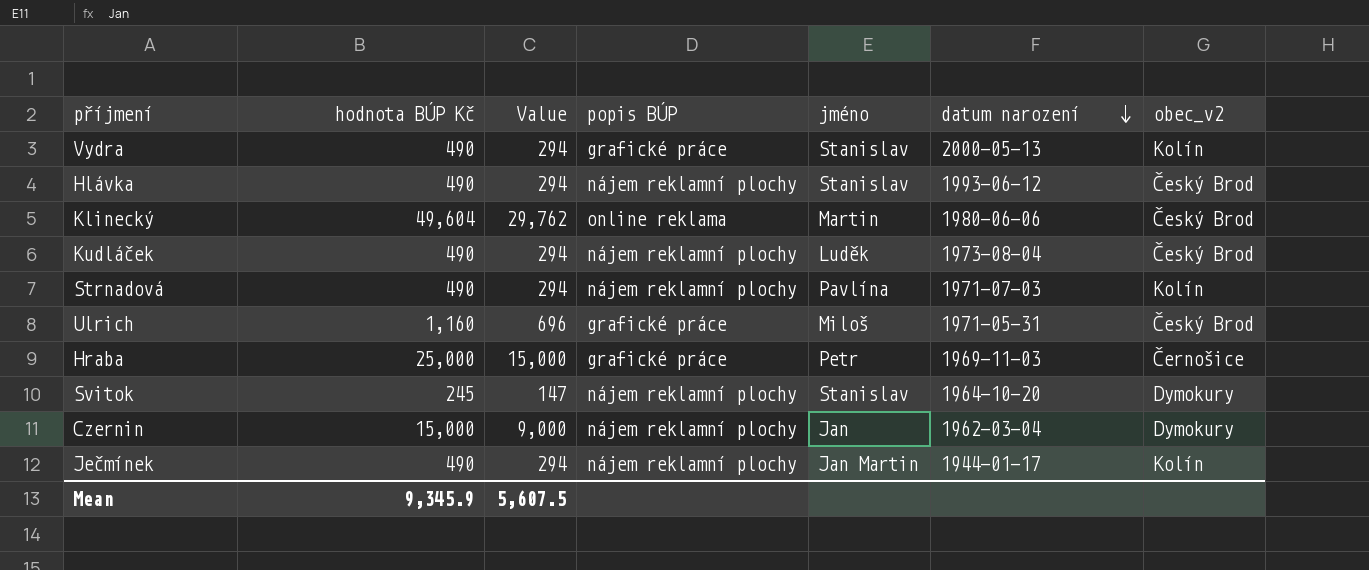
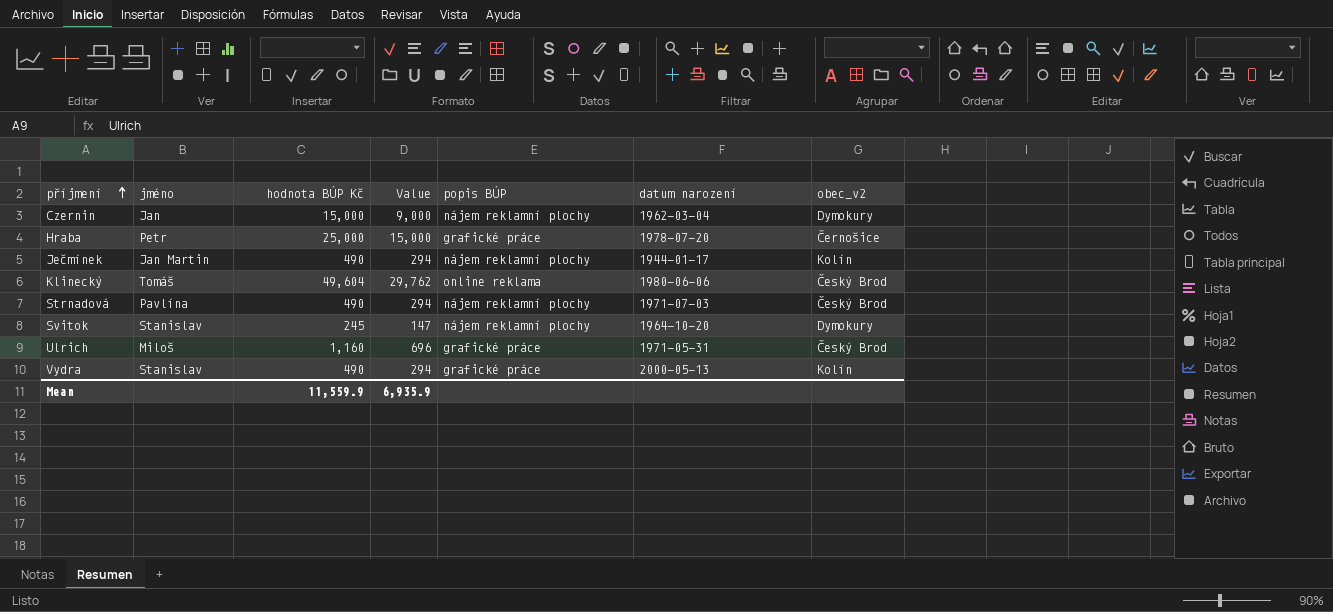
row order: datum narození descending -> příjmení ascending
column jméno | position: 5 -> 2
row Hlávka: 490 | 294 | nájem reklamní plochy | Stanislav | 1993-06-12 | Český Brod -> none
row Kudláček: 490 | 294 | nájem reklamní plochy | Luděk | 1973-08-04 | Český Brod -> none
Hraba | datum narození: 1969-11-03 -> 1978-07-20
Klinecký | jméno: Martin -> Tomáš
Strnadová | obec_v2: Kolín -> Český Brod
Mean | hodnota BÚP Kč: 9,345.9 -> 11,559.9
Mean | Value: 5,607.5 -> 6,935.9

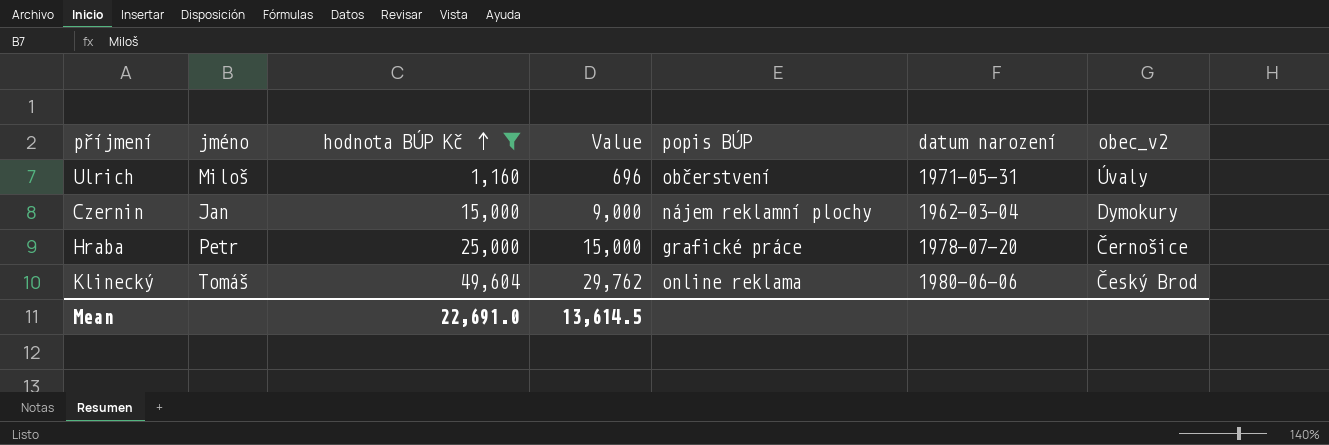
filter: none -> hodnota BÚP Kč >= 1,160
row order: příjmení ascending -> hodnota BÚP Kč ascending
Ulrich | popis BÚP: grafické práce -> občerstvení
Ulrich | obec_v2: Český Brod -> Úvaly
Mean | hodnota BÚP Kč: 11,559.9 -> 22,691.0
Mean | Value: 6,935.9 -> 13,614.5

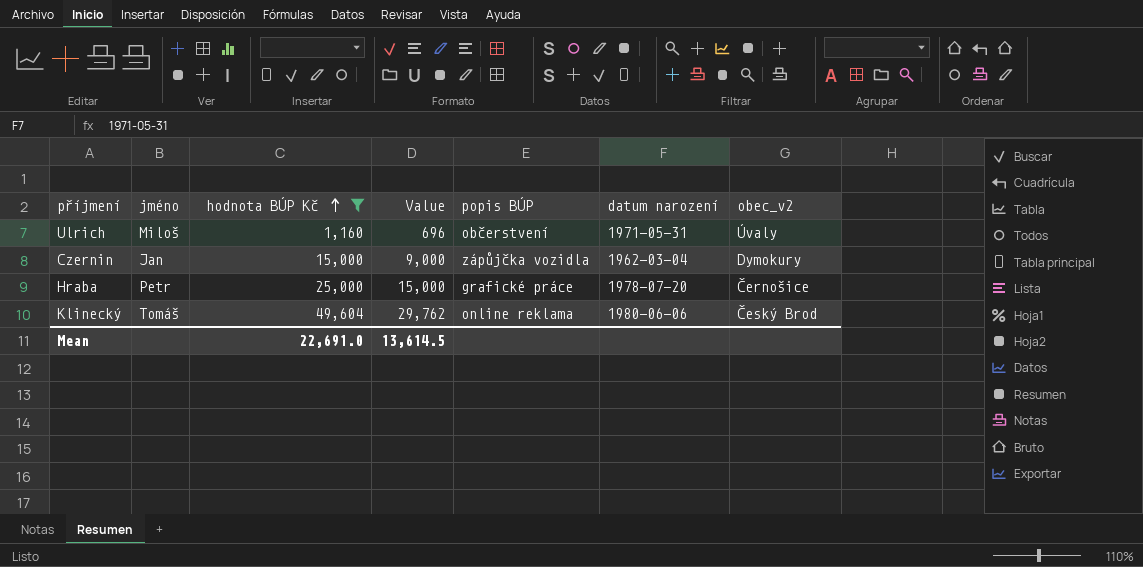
Czernin | popis BÚP: nájem reklamní plochy -> zápůjčka vozidla

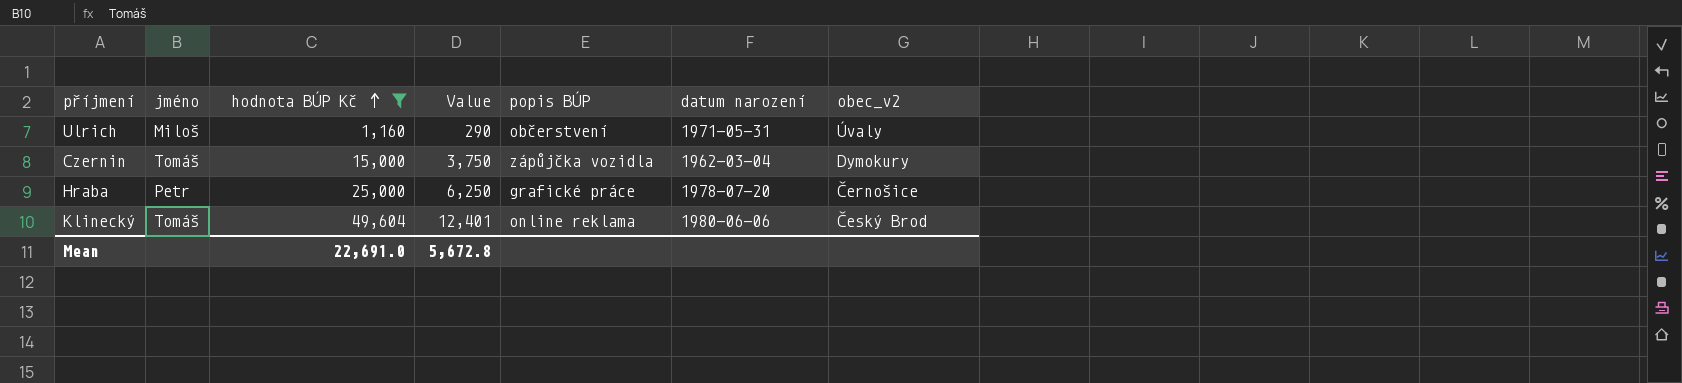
column Value | formula: [hodnota BÚP Kč] * 0.6 -> [hodnota BÚP Kč] * 0.25
Czernin | jméno: Jan -> Tomáš
Mean | Value: 13,614.5 -> 5,672.8

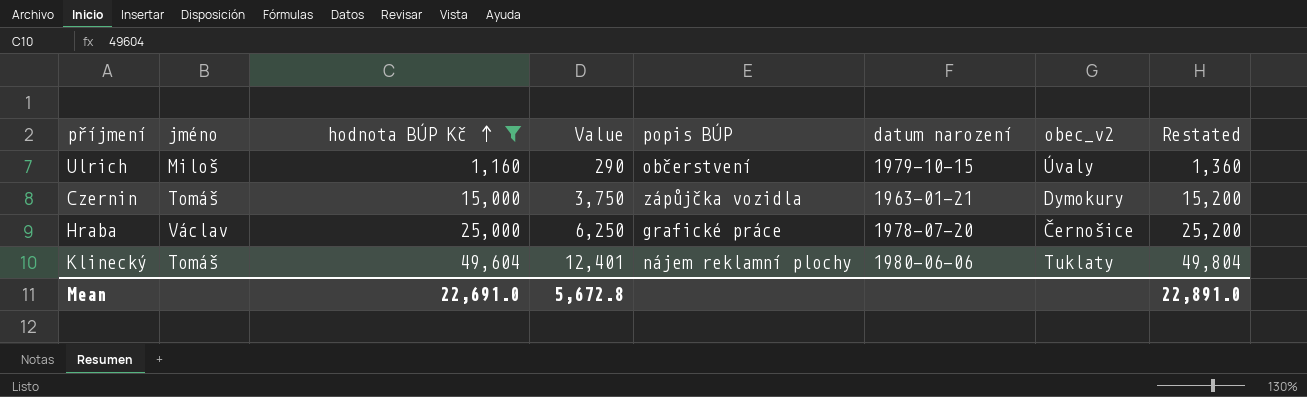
column Restated | formula: none -> [hodnota BÚP Kč] + 200
Ulrich | datum narození: 1971-05-31 -> 1979-10-15
Czernin | datum narození: 1962-03-04 -> 1963-01-21
Hraba | jméno: Petr -> Václav
Klinecký | popis BÚP: online reklama -> nájem reklamní plochy
Klinecký | obec_v2: Český Brod -> Tuklaty

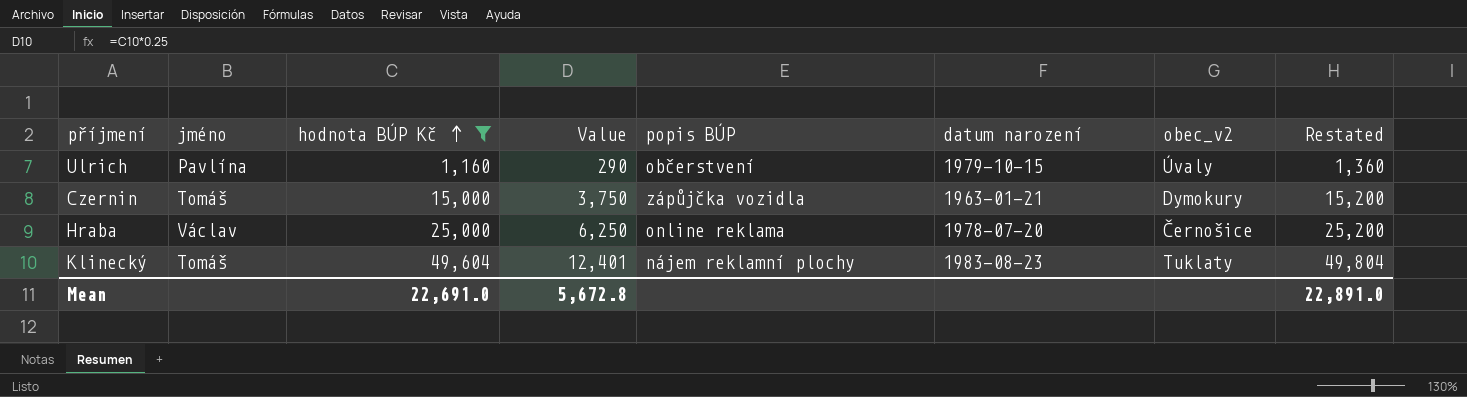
Ulrich | jméno: Miloš -> Pavlína
Hraba | popis BÚP: grafické práce -> online reklama
Klinecký | datum narození: 1980-06-06 -> 1983-08-23

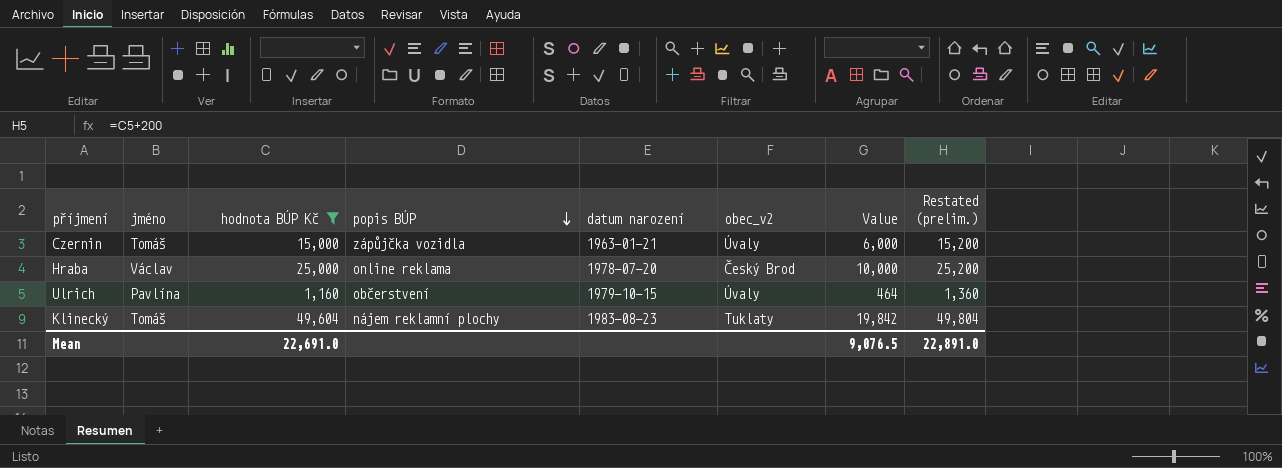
row order: hodnota BÚP Kč ascending -> popis BÚP descending
column Value | formula: [hodnota BÚP Kč] * 0.25 -> [hodnota BÚP Kč] * 0.4
column Value | position: 4 -> 7
column name: Restated -> Restated (prelim.)
Czernin | obec_v2: Dymokury -> Úvaly
Hraba | obec_v2: Černošice -> Český Brod
Mean | Value: 5,672.8 -> 9,076.5

